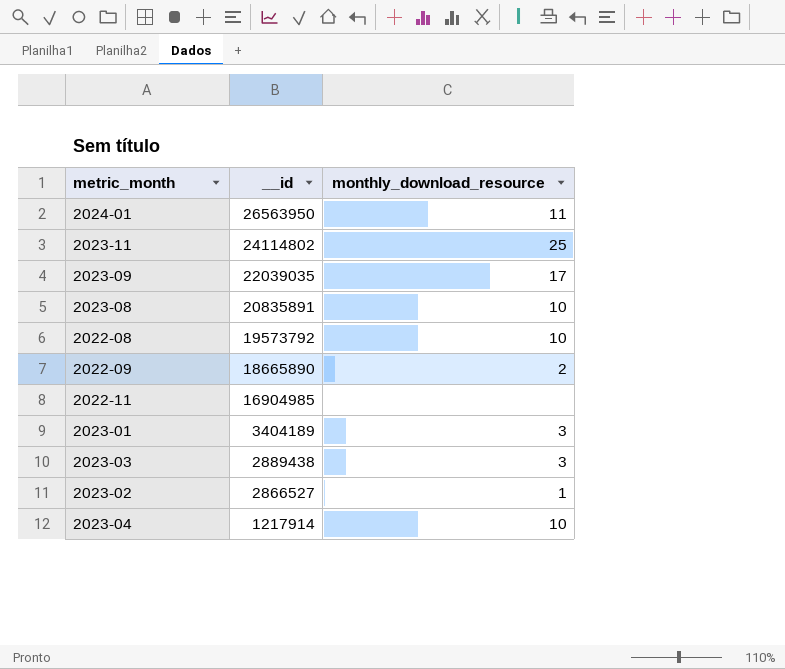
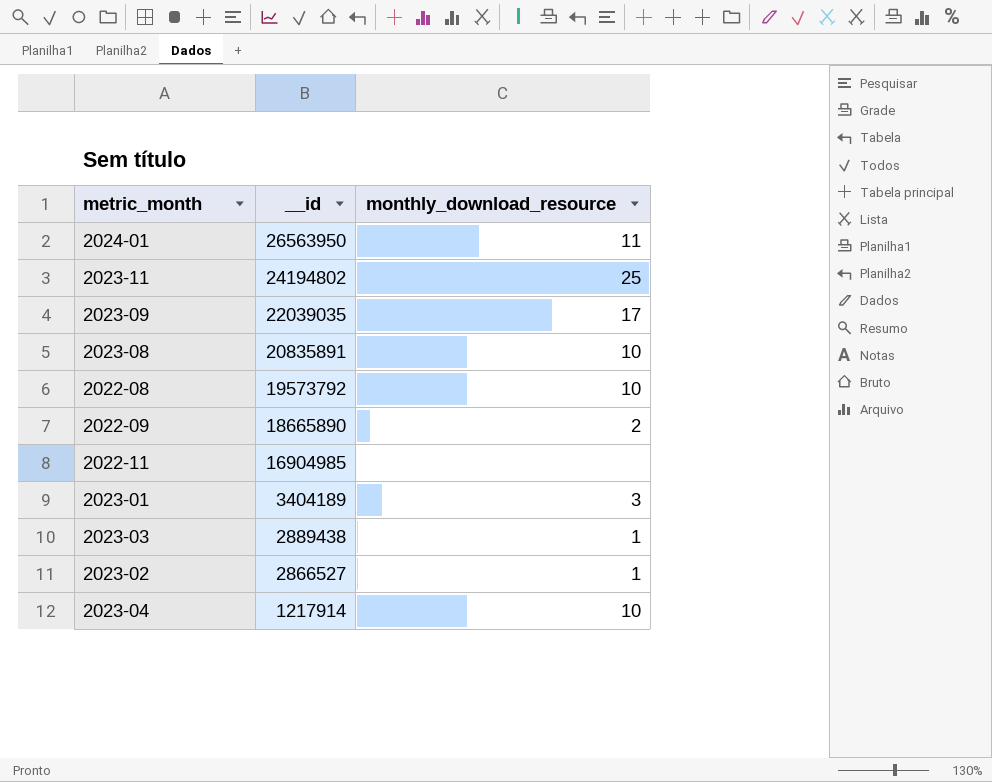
2023-11 | __id: 24114802 -> 24194802
2023-03 | monthly_download_resource: 3 -> 1

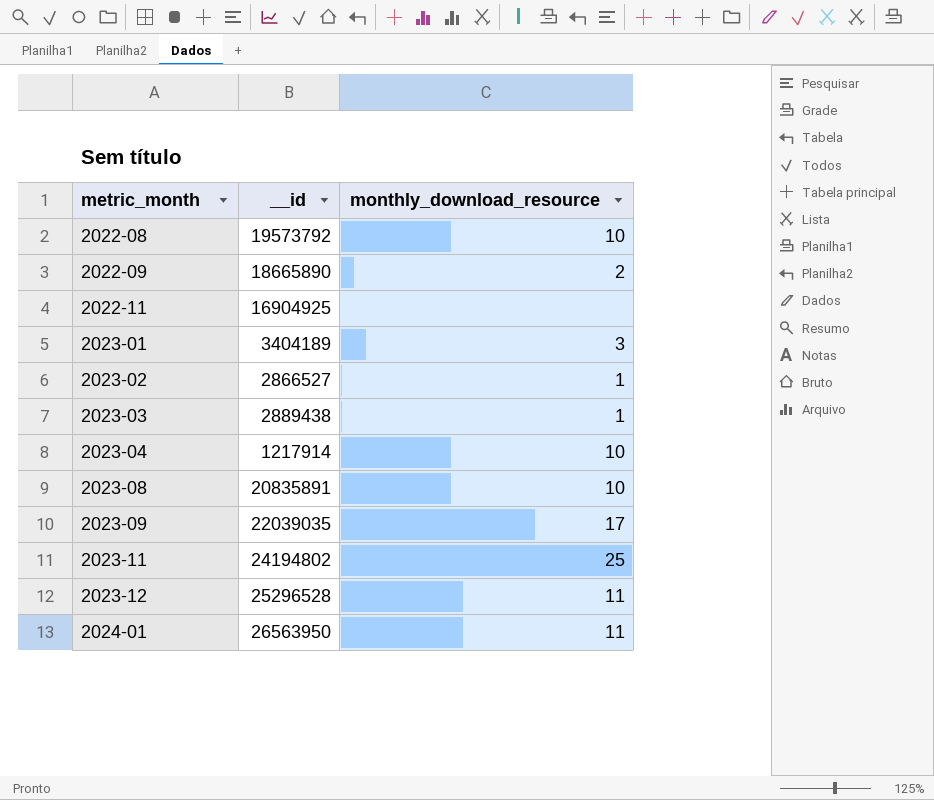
row order: __id descending -> metric_month ascending
2022-11 | __id: 16904985 -> 16904925
row 2023-12: none -> 25296528 | 11

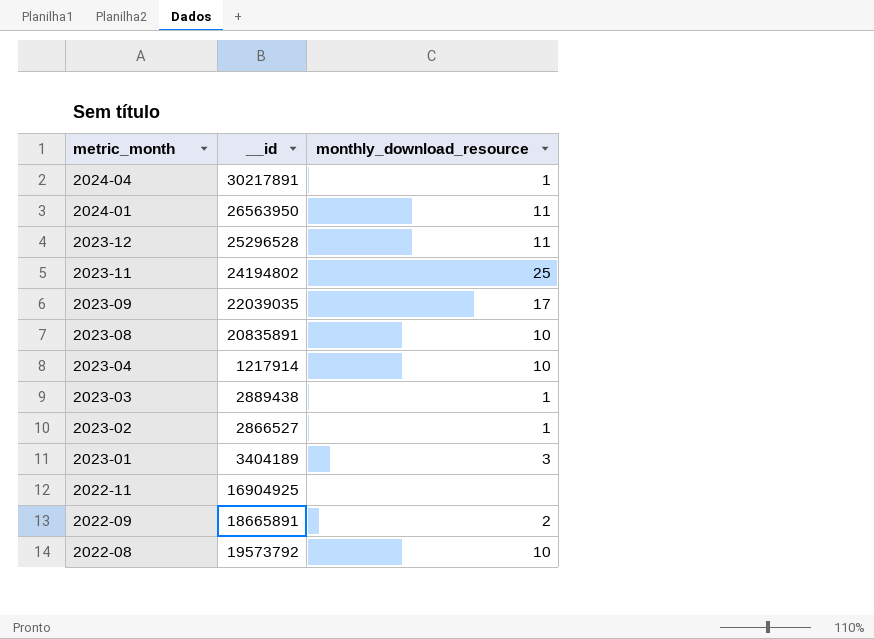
row order: metric_month ascending -> metric_month descending
row 2024-04: none -> 30217891 | 1
2022-09 | __id: 18665890 -> 18665891

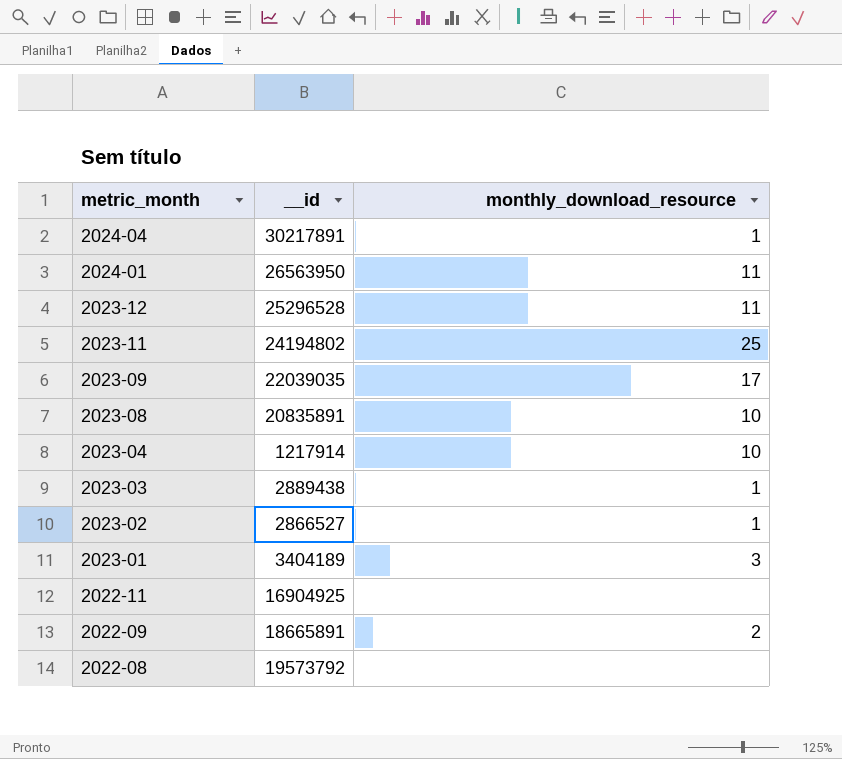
2022-08 | monthly_download_resource: 10 -> none

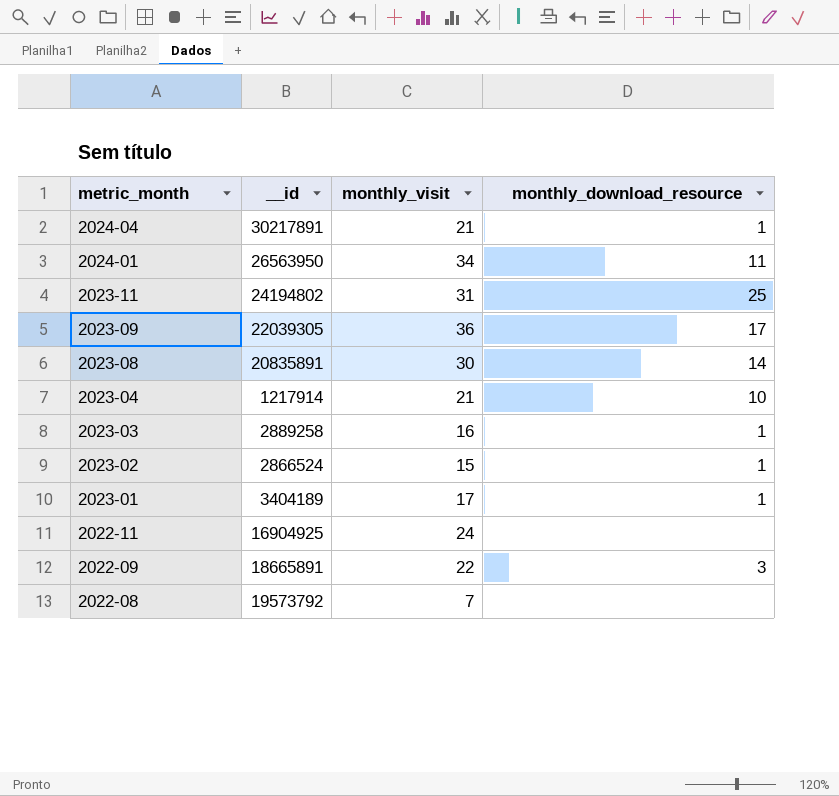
column monthly_visit | position: none -> 3
row 2023-12: 25296528 | 11 -> none
2023-09 | __id: 22039035 -> 22039305
2023-08 | monthly_download_resource: 10 -> 14
2023-03 | __id: 2889438 -> 2889258
2023-02 | __id: 2866527 -> 2866524
2023-01 | monthly_download_resource: 3 -> 1
2022-09 | monthly_download_resource: 2 -> 3

